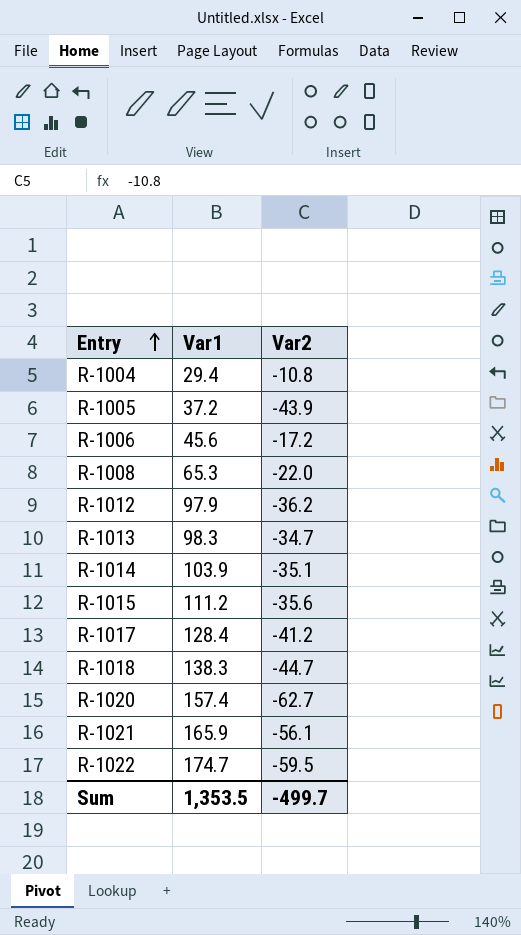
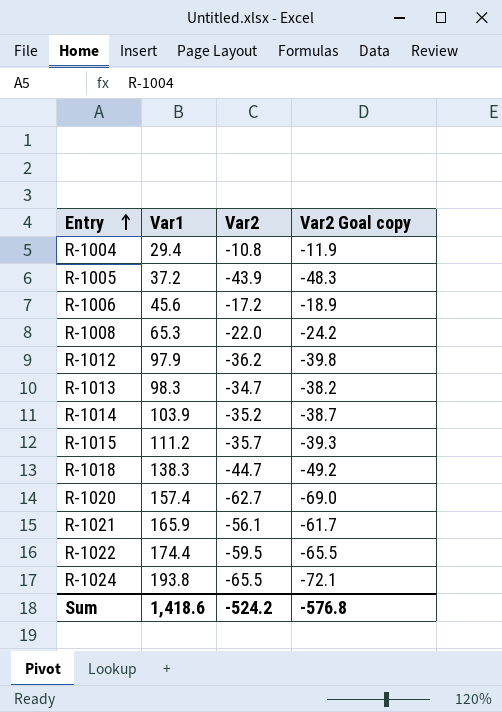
column Var2 Goal copy | formula: none -> [Var2] * 1.1
row R-1017: 128.4 | -41.2 -> none
R-1014 | Var2: -35.1 -> -35.2
R-1015 | Var2: -35.6 -> -35.7
R-1022 | Var1: 174.7 -> 174.4
row R-1024: none -> 193.8 | -65.5 | -72.1
Sum | Var1: 1,353.5 -> 1,418.6
Sum | Var2: -499.7 -> -524.2

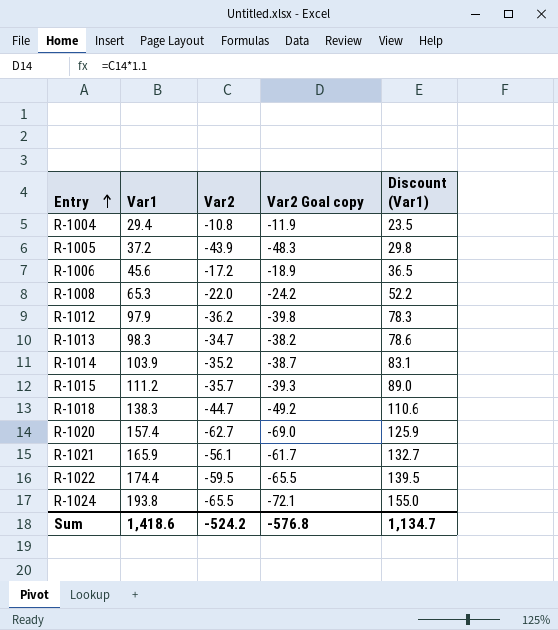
column Discount (Var1) | formula: none -> [Var1] * 0.8

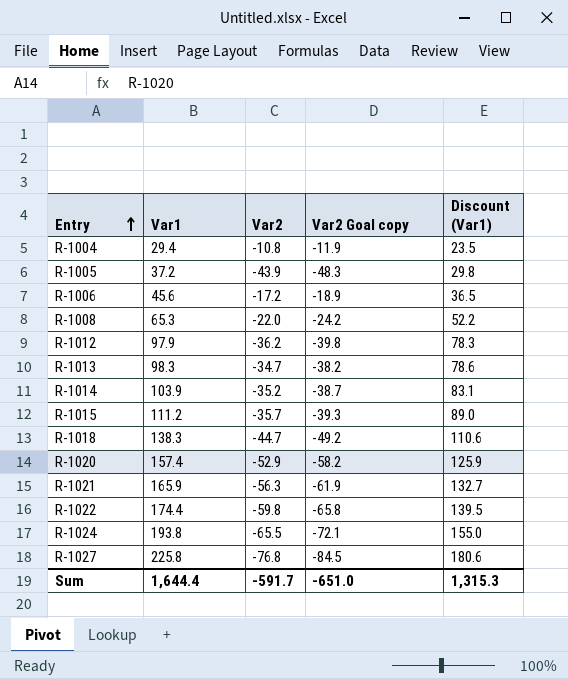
R-1020 | Var2: -62.7 -> -52.9
R-1020 | Var2 Goal copy: -69.0 -> -58.2
R-1021 | Var2: -56.1 -> -56.3
R-1021 | Var2 Goal copy: -61.7 -> -61.9
R-1022 | Var2: -59.5 -> -59.8
R-1022 | Var2 Goal copy: -65.5 -> -65.8
row R-1027: none -> 225.8 | -76.8 | -84.5 | 180.6
Sum | Var1: 1,418.6 -> 1,644.4
Sum | Var2: -524.2 -> -591.7
Sum | Var2 Goal copy: -576.8 -> -651.0
Sum | Discount (Var1): 1,134.7 -> 1,315.3

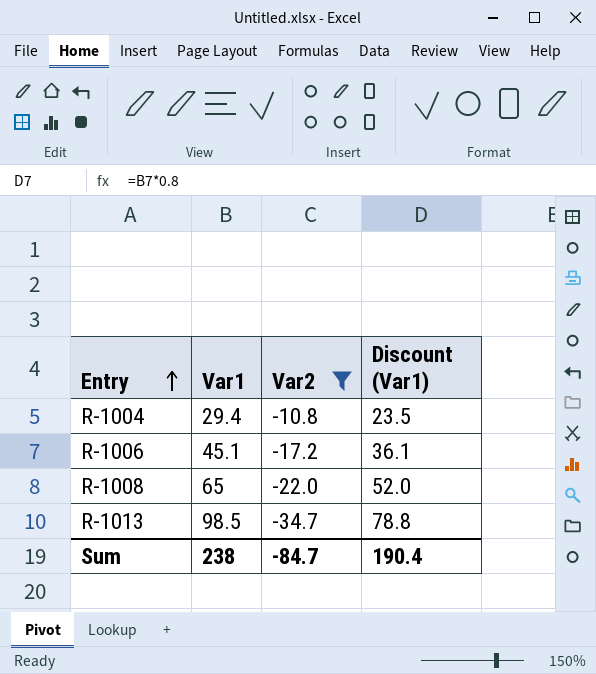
filter: none -> Var2 >= -34.7
column Var2 Goal copy | formula: [Var2] * 1.1 -> none
R-1006 | Var1: 45.6 -> 45.1
R-1006 | Discount (Var1): 36.5 -> 36.1
R-1008 | Var1: 65.3 -> 65
R-1008 | Discount (Var1): 52.2 -> 52.0
R-1013 | Var1: 98.3 -> 98.5
R-1013 | Discount (Var1): 78.6 -> 78.8
Sum | Var1: 1,644.4 -> 238
Sum | Var2: -591.7 -> -84.7
Sum | Discount (Var1): 1,315.3 -> 190.4

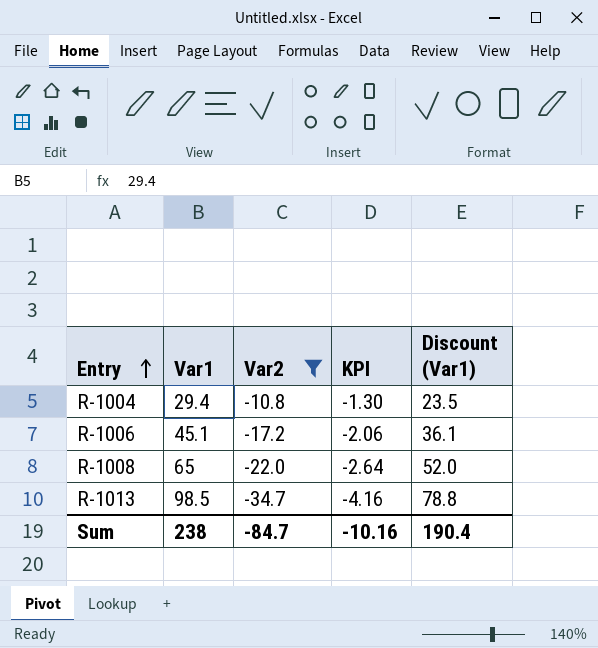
column KPI | formula: none -> [Var2] * 0.12

